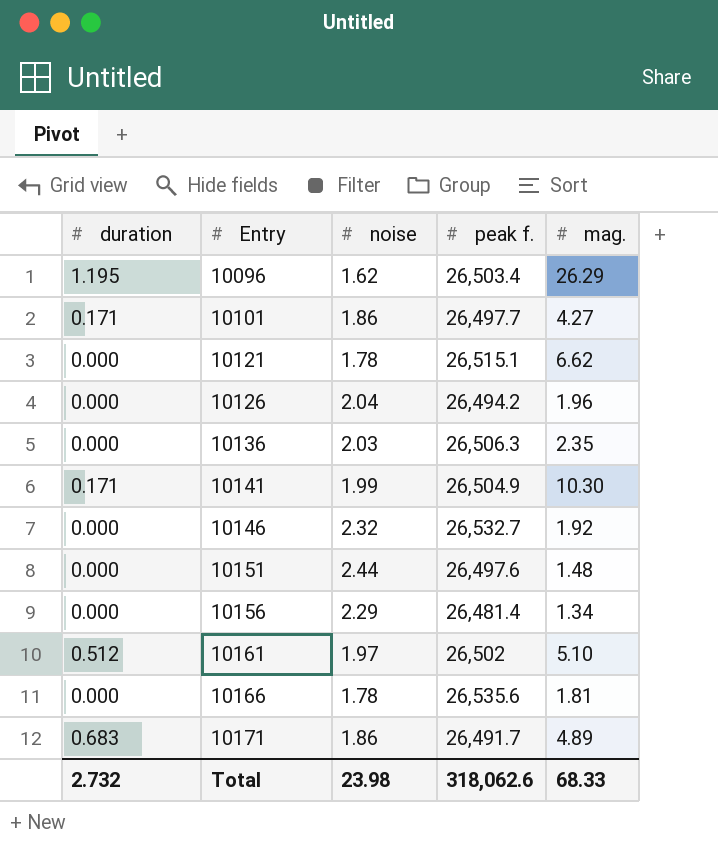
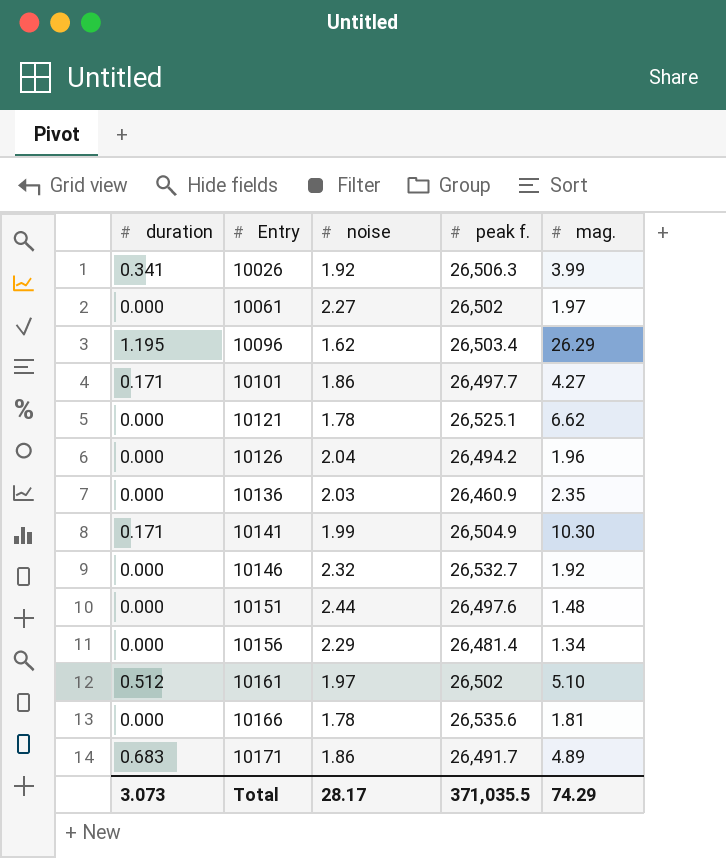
row 10026: none -> 0.341 | 1.92 | 26,506.3 | 3.99
row 10061: none -> 0.000 | 2.27 | 26,502 | 1.97
10121 | peak f.: 26,515.1 -> 26,525.1
10136 | peak f.: 26,506.3 -> 26,460.9
Total | duration: 2.732 -> 3.073
Total | noise: 23.98 -> 28.17
Total | peak f.: 318,062.6 -> 371,035.5
Total | mag.: 68.33 -> 74.29

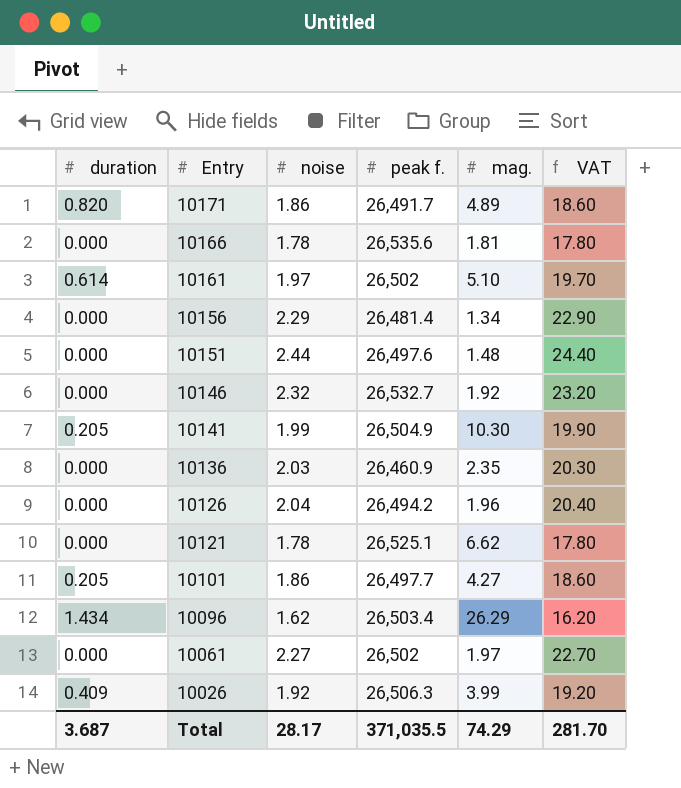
row order: Entry ascending -> Entry descending
column VAT | formula: none -> [noise] * 10
10171 | duration: 0.683 -> 0.820
10161 | duration: 0.512 -> 0.614
10141 | duration: 0.171 -> 0.205
10101 | duration: 0.171 -> 0.205
10096 | duration: 1.195 -> 1.434
10026 | duration: 0.341 -> 0.409
Total | duration: 3.073 -> 3.687

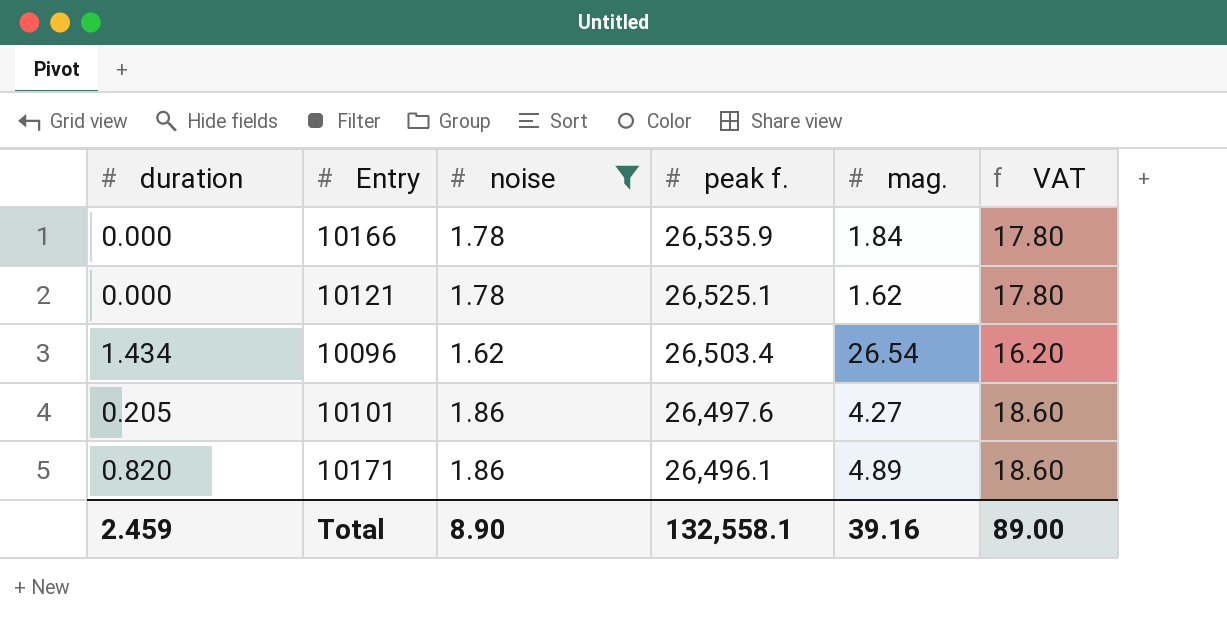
filter: none -> noise <= 1.86
row order: Entry descending -> peak f. descending
10166 | peak f.: 26,535.6 -> 26,535.9
10166 | mag.: 1.81 -> 1.84
10121 | mag.: 6.62 -> 1.62
10096 | mag.: 26.29 -> 26.54
10101 | peak f.: 26,497.7 -> 26,497.6
10171 | peak f.: 26,491.7 -> 26,496.1
Total | duration: 3.687 -> 2.459
Total | noise: 28.17 -> 8.90
Total | peak f.: 371,035.5 -> 132,558.1
Total | mag.: 74.29 -> 39.16
Total | VAT: 281.70 -> 89.00

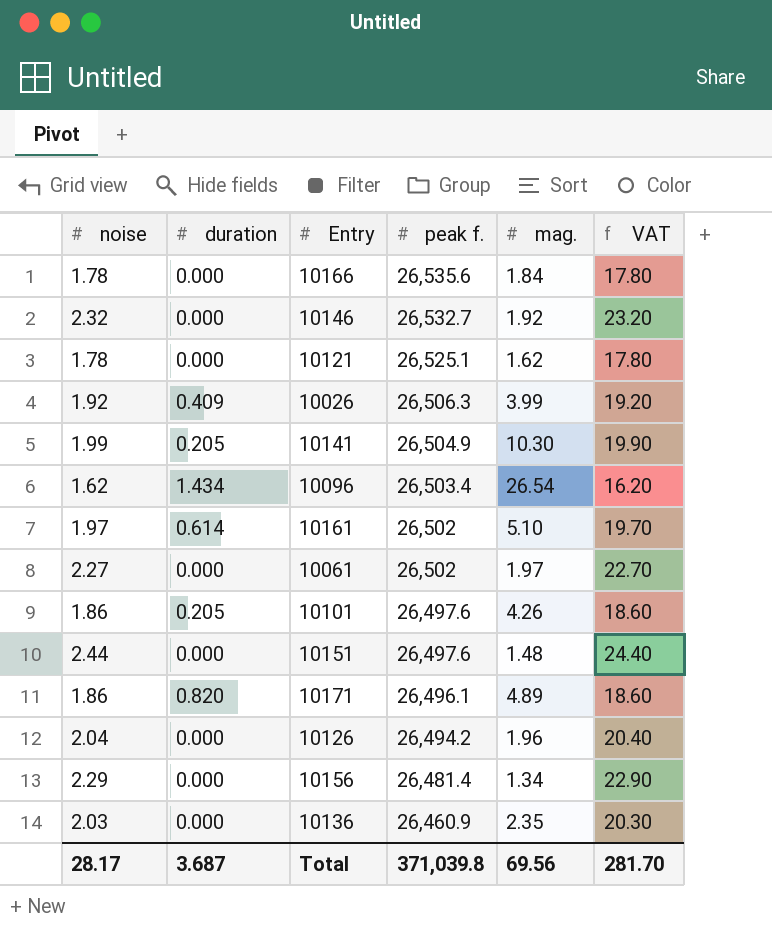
filter: noise <= 1.86 -> none
column noise | position: 3 -> 1
10166 | peak f.: 26,535.9 -> 26,535.6
10101 | mag.: 4.27 -> 4.26
Total | noise: 8.90 -> 28.17
Total | duration: 2.459 -> 3.687
Total | peak f.: 132,558.1 -> 371,039.8
Total | mag.: 39.16 -> 69.56
Total | VAT: 89.00 -> 281.70

